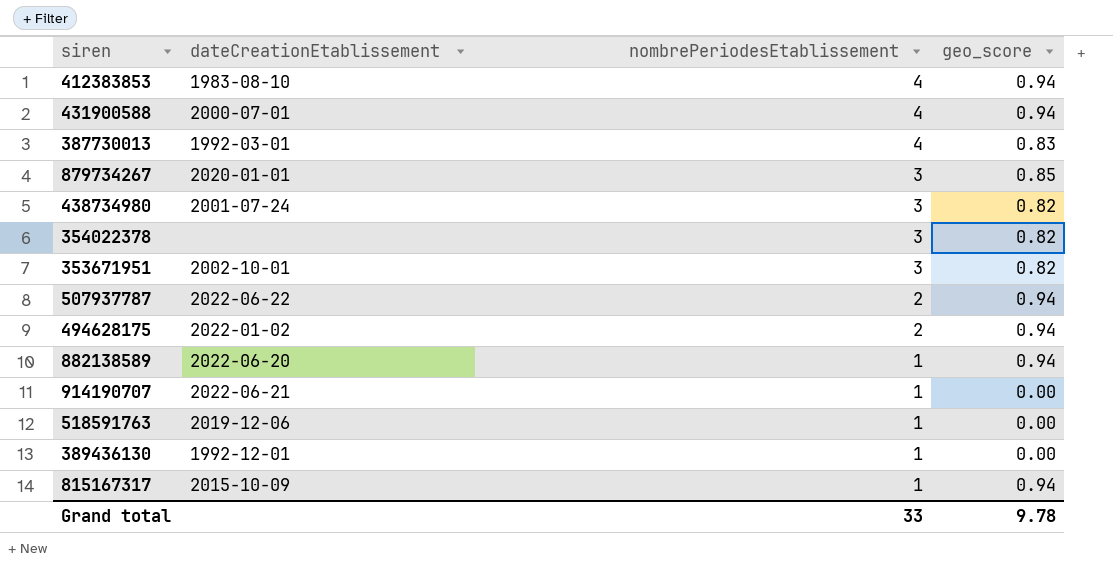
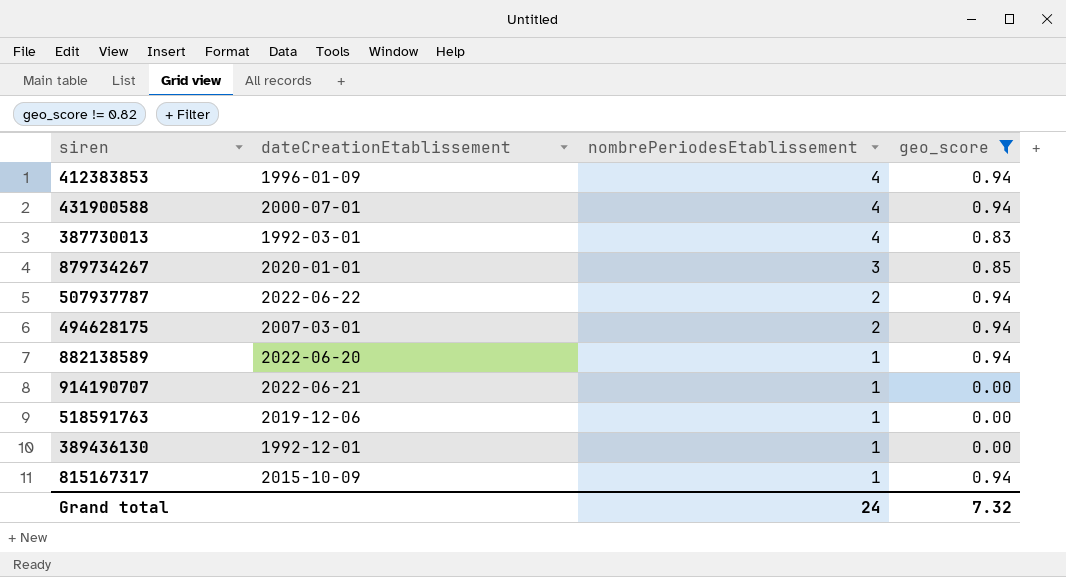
filter: none -> geo_score != 0.82
412383853 | dateCreationEtablissement: 1983-08-10 -> 1996-01-09
494628175 | dateCreationEtablissement: 2022-01-02 -> 2007-03-01
Grand total | nombrePeriodesEtablissement: 33 -> 24
Grand total | geo_score: 9.78 -> 7.32

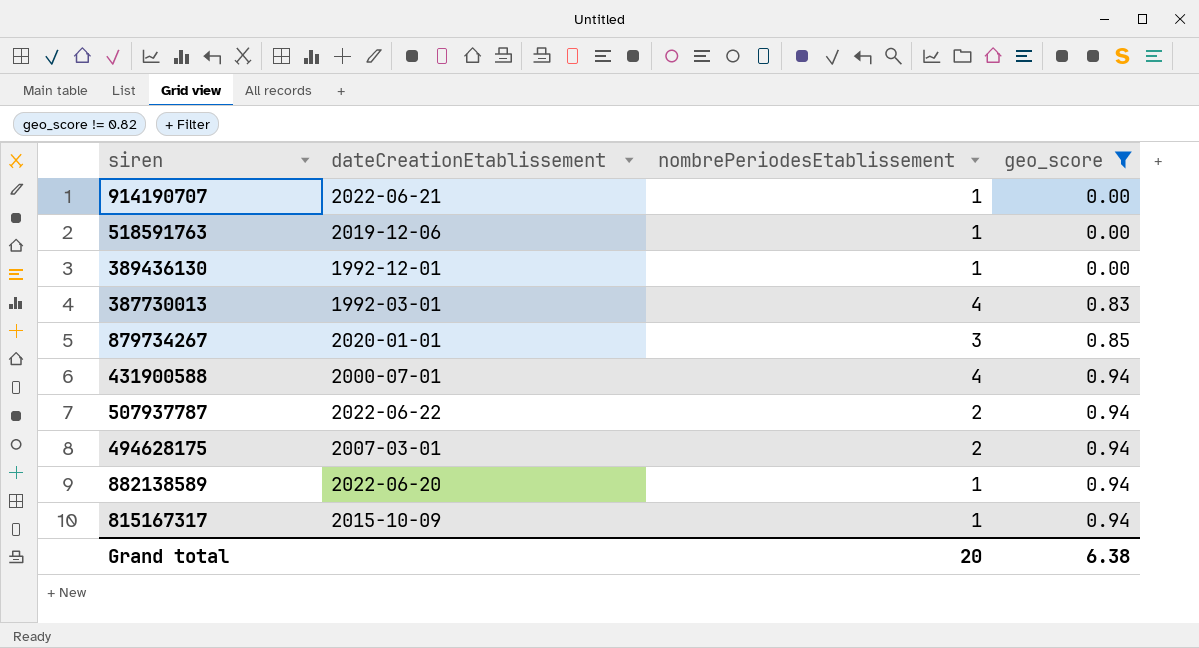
row order: nombrePeriodesEtablissement descending -> geo_score ascending
row 412383853: 1996-01-09 | 4 | 0.94 -> none
Grand total | nombrePeriodesEtablissement: 24 -> 20
Grand total | geo_score: 7.32 -> 6.38

